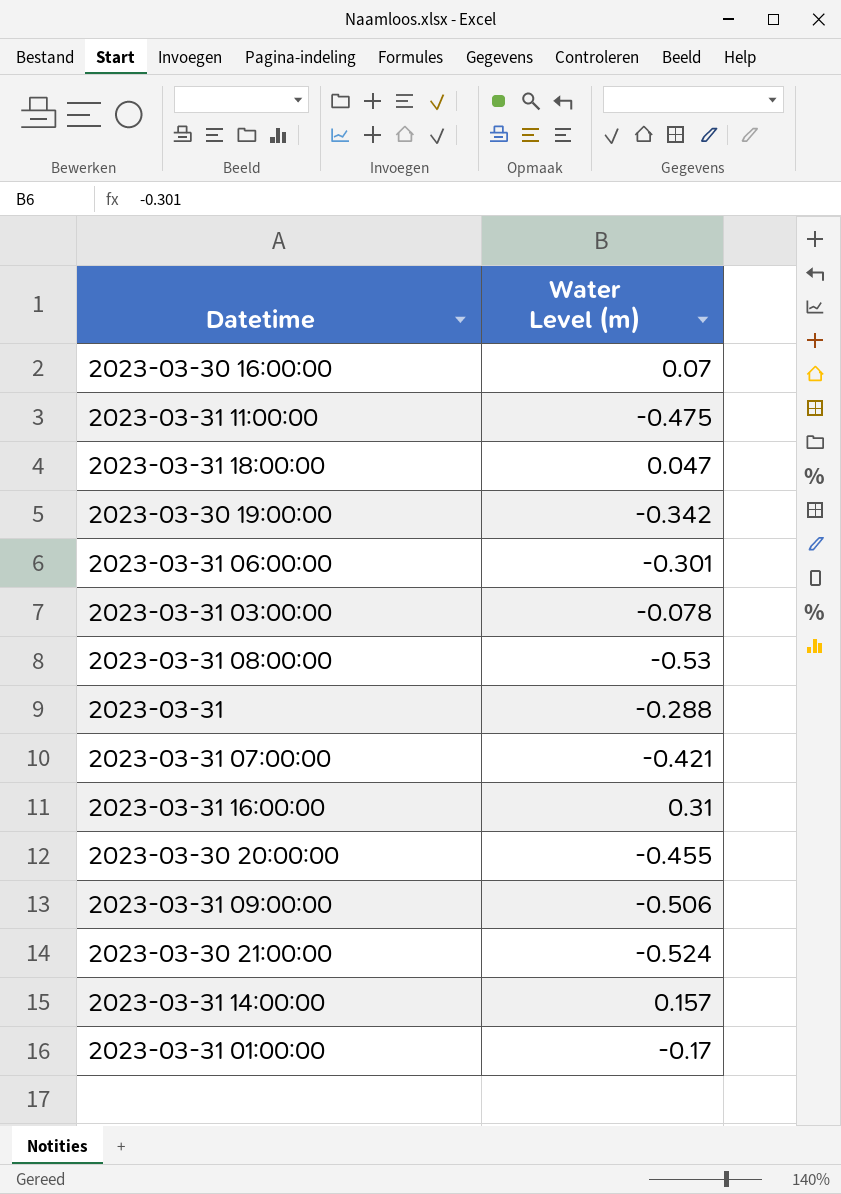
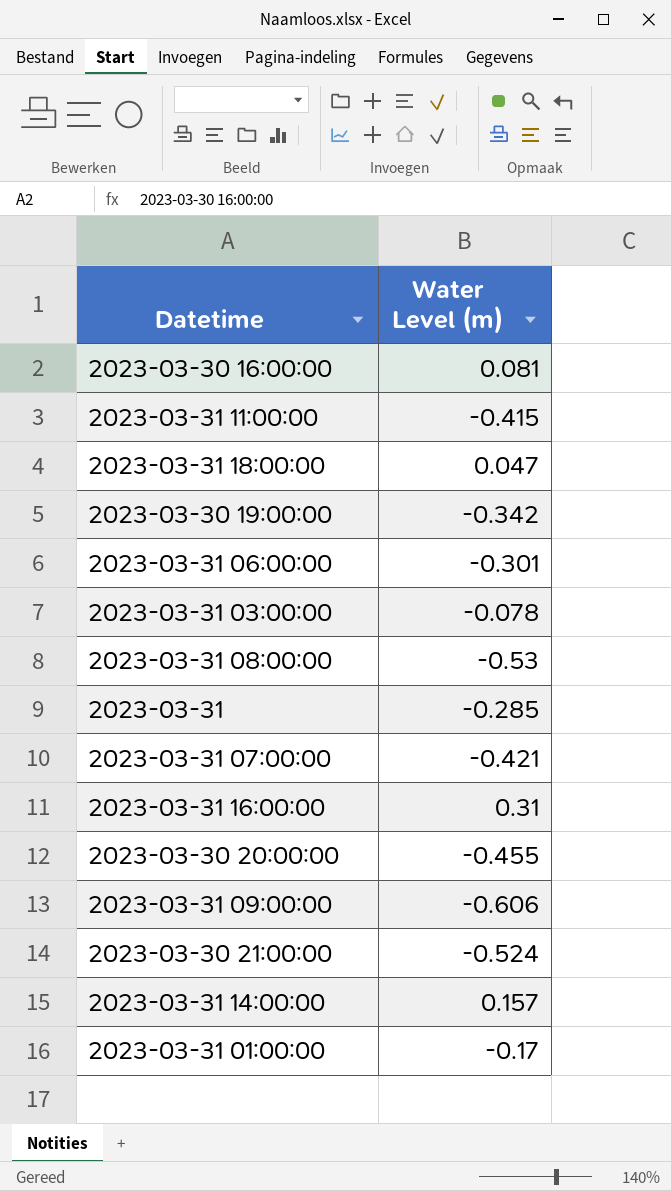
2023-03-30 16:00:00 | Water Level (m): 0.07 -> 0.081
2023-03-31 11:00:00 | Water Level (m): -0.475 -> -0.415
2023-03-31 | Water Level (m): -0.288 -> -0.285
2023-03-31 09:00:00 | Water Level (m): -0.506 -> -0.606

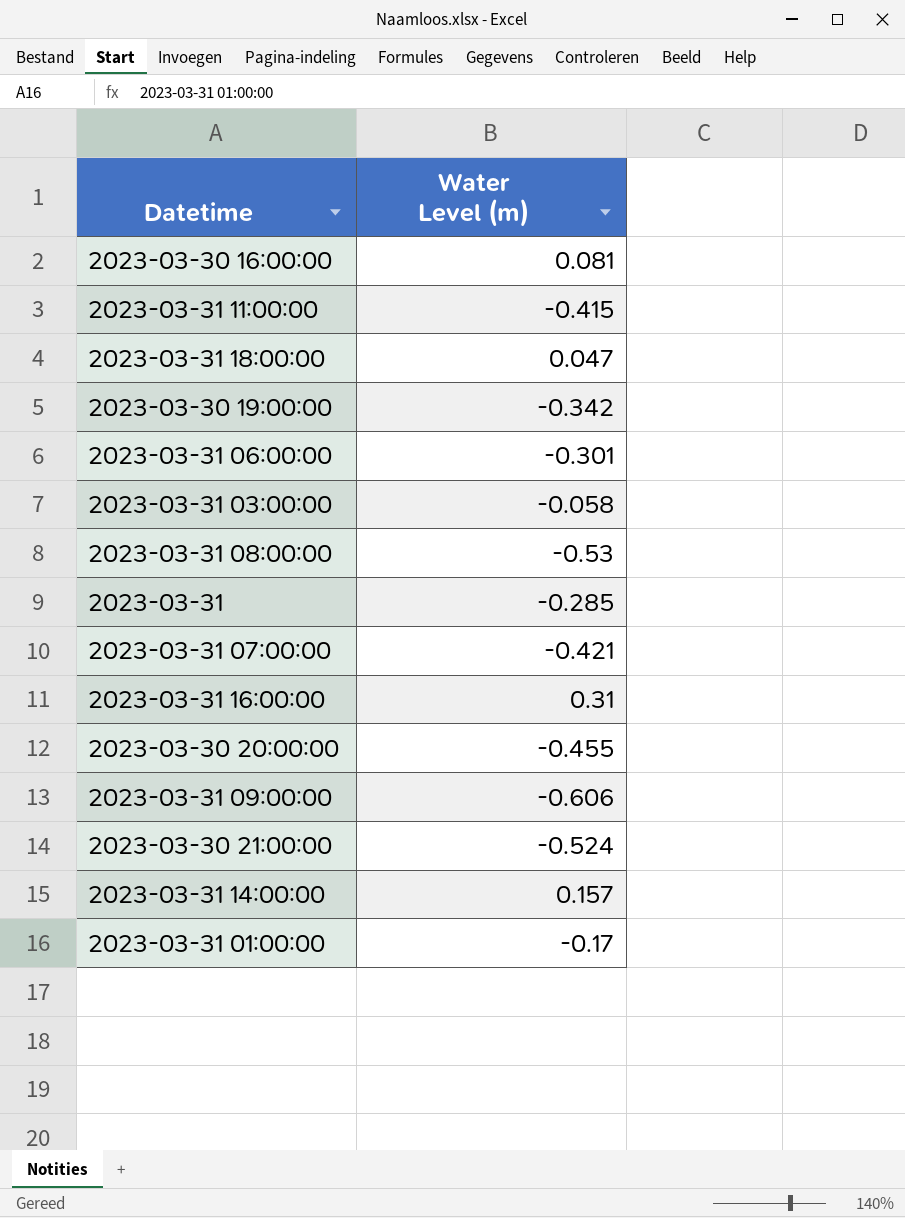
2023-03-31 03:00:00 | Water Level (m): -0.078 -> -0.058

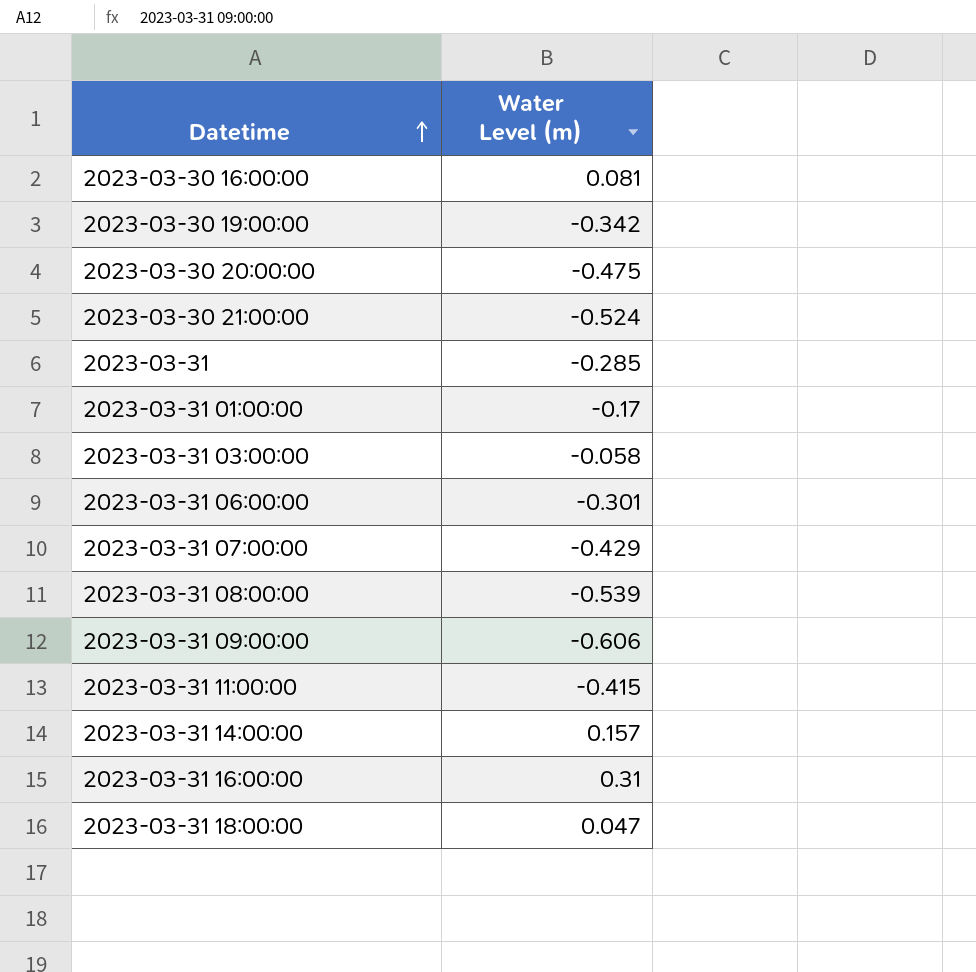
row order: none -> Datetime ascending
2023-03-30 20:00:00 | Water Level (m): -0.455 -> -0.475
2023-03-31 07:00:00 | Water Level (m): -0.421 -> -0.429
2023-03-31 08:00:00 | Water Level (m): -0.53 -> -0.539

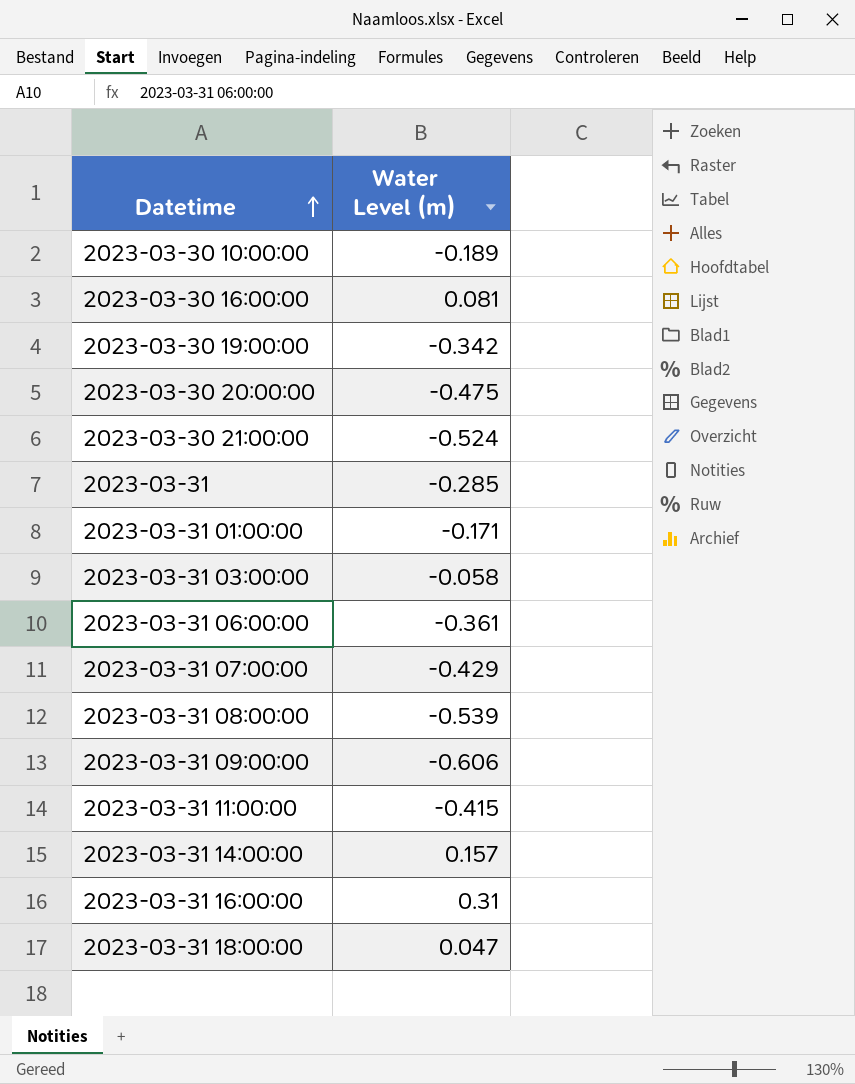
row 2023-03-30 10:00:00: none -> -0.189
2023-03-31 01:00:00 | Water Level (m): -0.17 -> -0.171
2023-03-31 06:00:00 | Water Level (m): -0.301 -> -0.361

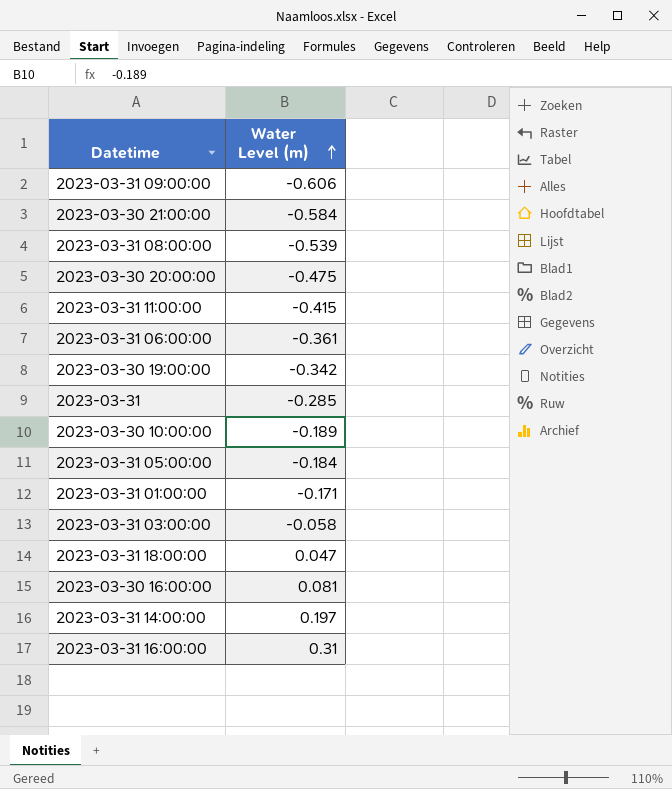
row order: Datetime ascending -> Water Level (m) ascending
row 2023-03-31 07:00:00: -0.429 -> none
2023-03-30 21:00:00 | Water Level (m): -0.524 -> -0.584
row 2023-03-31 05:00:00: none -> -0.184
2023-03-31 14:00:00 | Water Level (m): 0.157 -> 0.197

